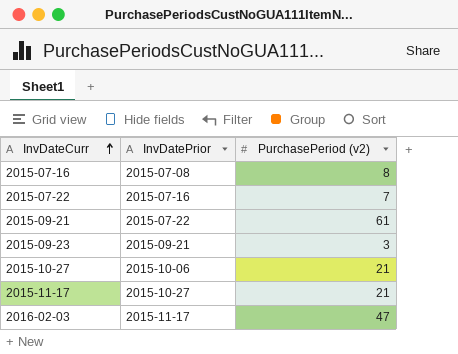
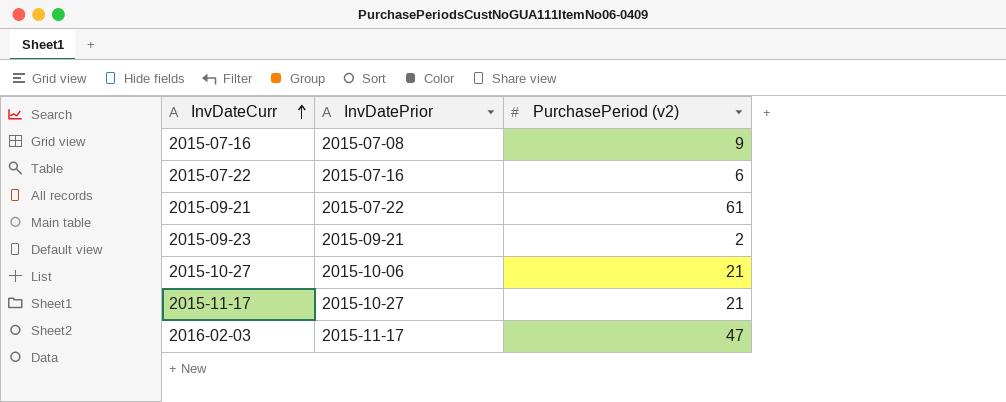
2015-07-16 | PurchasePeriod (v2): 8 -> 9
2015-07-22 | PurchasePeriod (v2): 7 -> 6
2015-09-23 | PurchasePeriod (v2): 3 -> 2

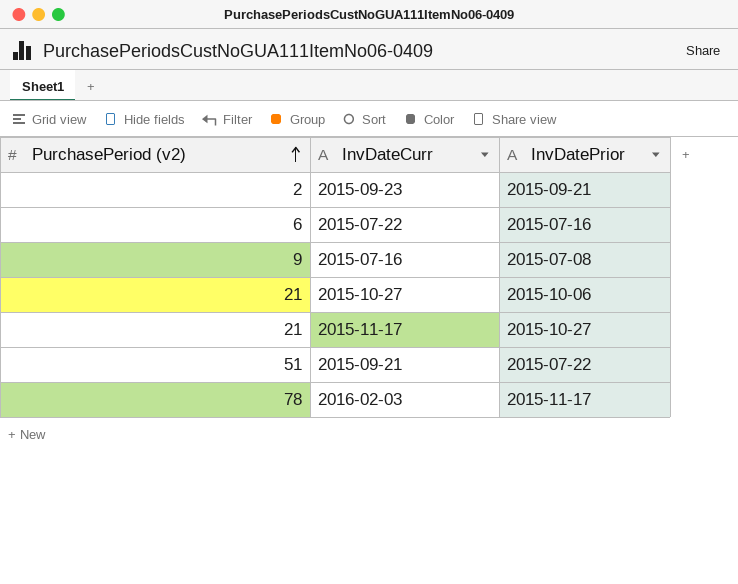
row order: InvDateCurr ascending -> PurchasePeriod (v2) ascending
column PurchasePeriod (v2) | position: 3 -> 1
2015-09-21 | PurchasePeriod (v2): 61 -> 51
2016-02-03 | PurchasePeriod (v2): 47 -> 78

